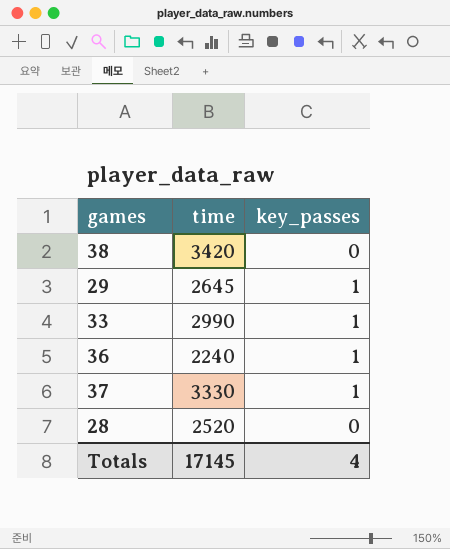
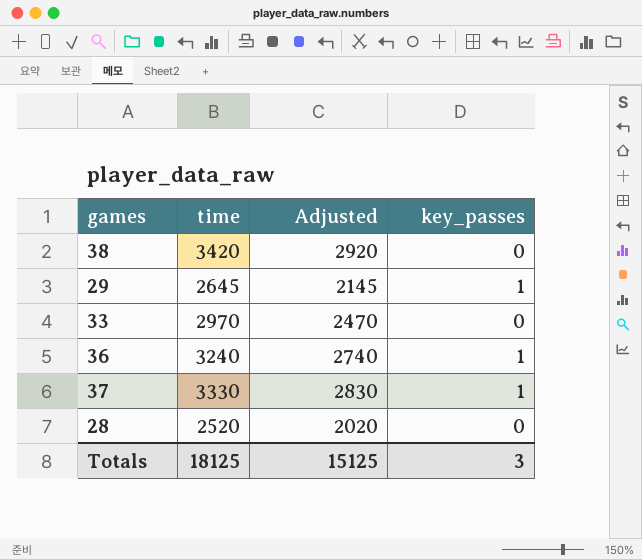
column Adjusted | formula: none -> [time] - 500
33 | time: 2990 -> 2970
33 | key_passes: 1 -> 0
36 | time: 2240 -> 3240
Totals | time: 17145 -> 18125
Totals | key_passes: 4 -> 3

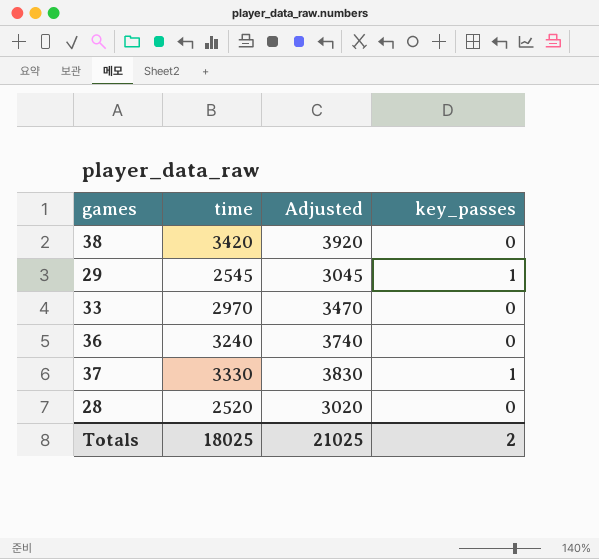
column Adjusted | formula: [time] - 500 -> [time] + 500
29 | time: 2645 -> 2545
36 | key_passes: 1 -> 0
Totals | time: 18125 -> 18025
Totals | Adjusted: 15125 -> 21025
Totals | key_passes: 3 -> 2

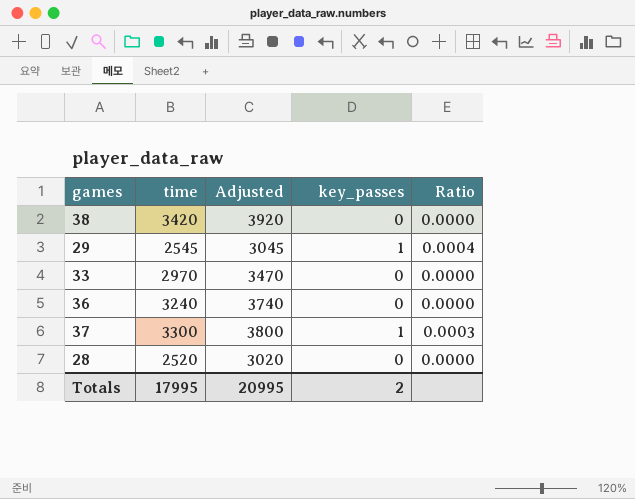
column Ratio | formula: none -> [key_passes] / [time]
37 | time: 3330 -> 3300
37 | Adjusted: 3830 -> 3800
Totals | time: 18025 -> 17995
Totals | Adjusted: 21025 -> 20995

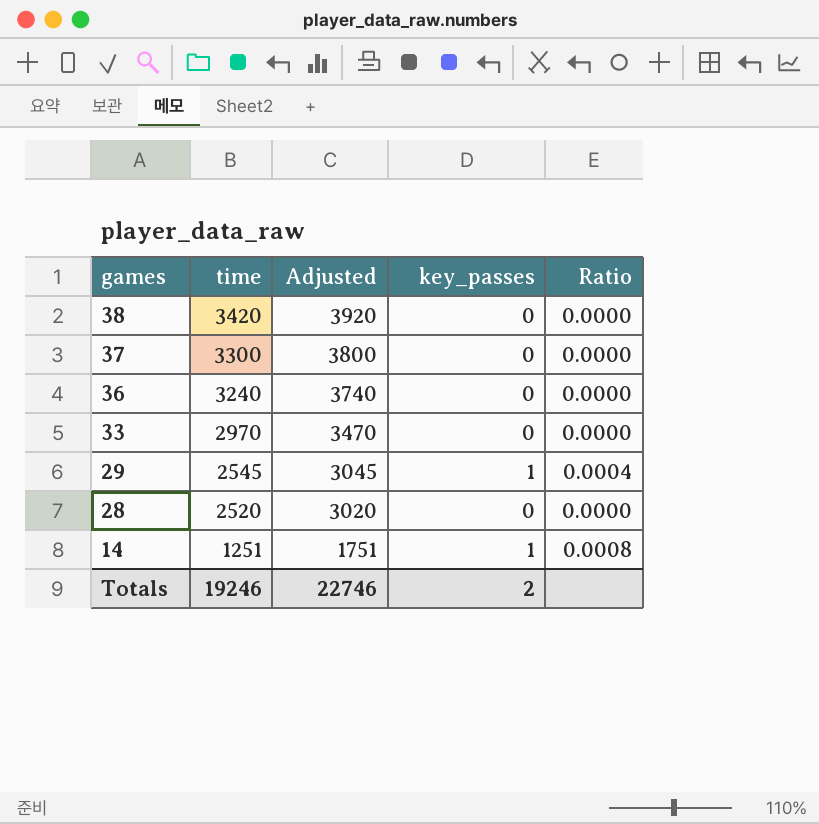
row order: none -> games descending
37 | key_passes: 1 -> 0
37 | Ratio: 0.0003 -> 0.0000
row 14: none -> 1251 | 1751 | 1 | 0.0008
Totals | time: 17995 -> 19246
Totals | Adjusted: 20995 -> 22746

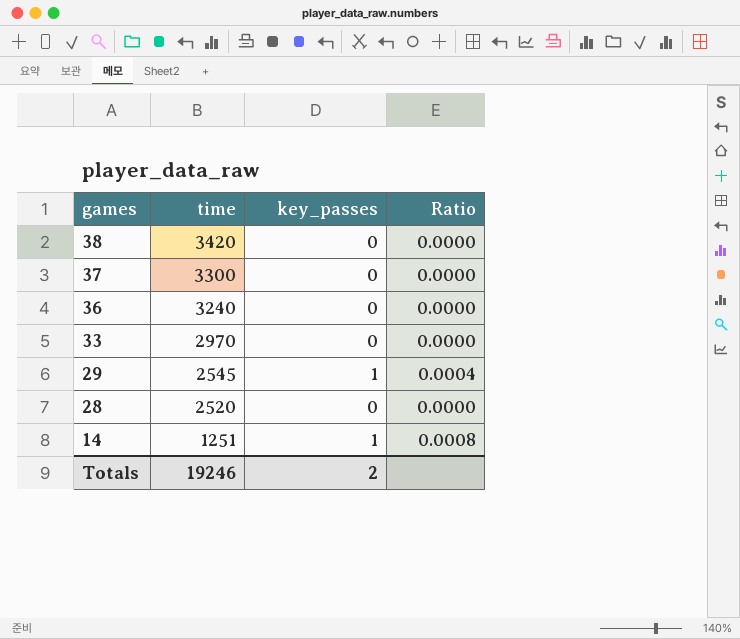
column Adjusted | formula: [time] + 500 -> none

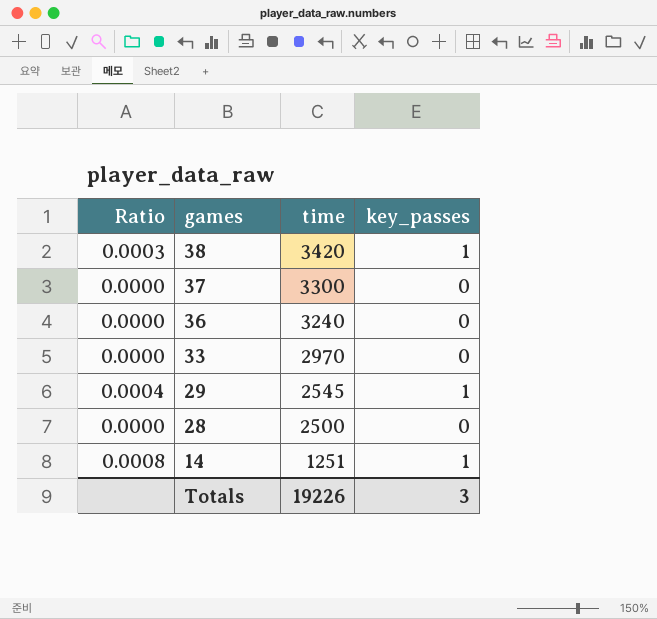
column Ratio | position: 4 -> 1
38 | Ratio: 0.0000 -> 0.0003
38 | key_passes: 0 -> 1
28 | time: 2520 -> 2500
Totals | time: 19246 -> 19226
Totals | key_passes: 2 -> 3

